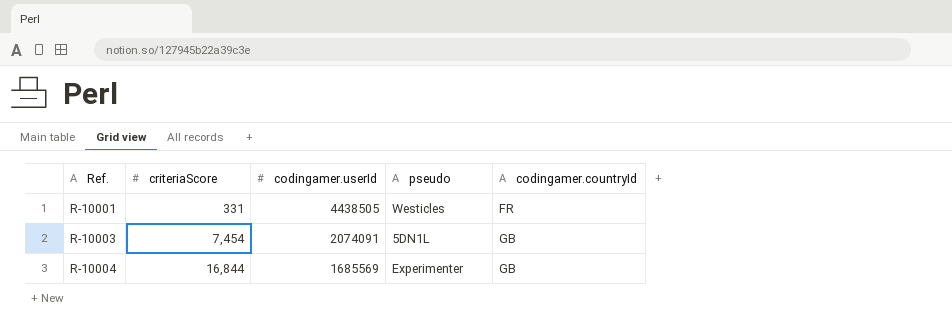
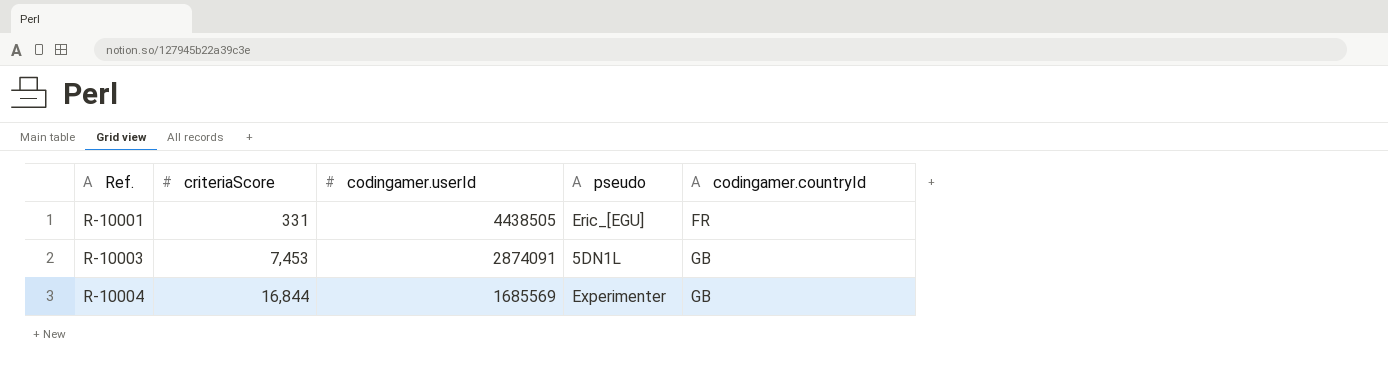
R-10001 | pseudo: Westicles -> Eric_[EGU]
R-10003 | criteriaScore: 7,454 -> 7,453
R-10003 | codingamer.userId: 2074091 -> 2874091

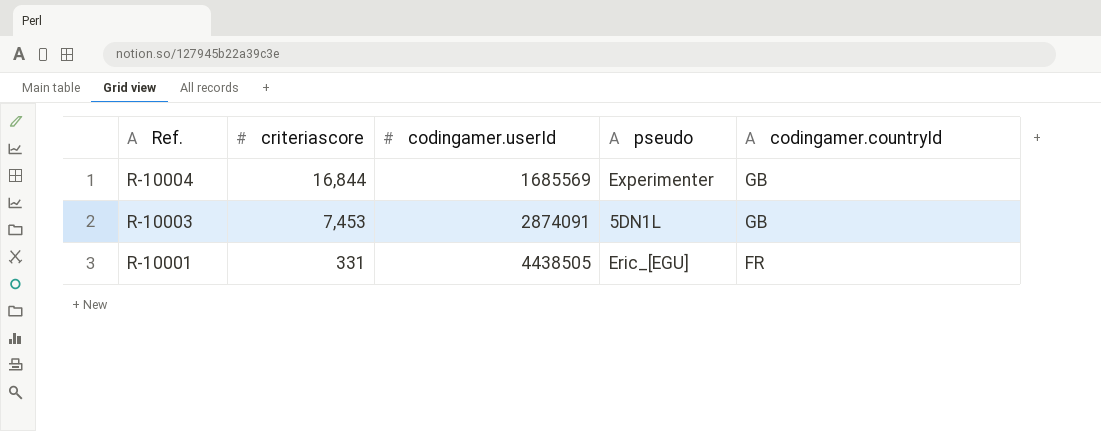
row order: Ref. ascending -> Ref. descending
column name: criteriaScore -> criteriascore

